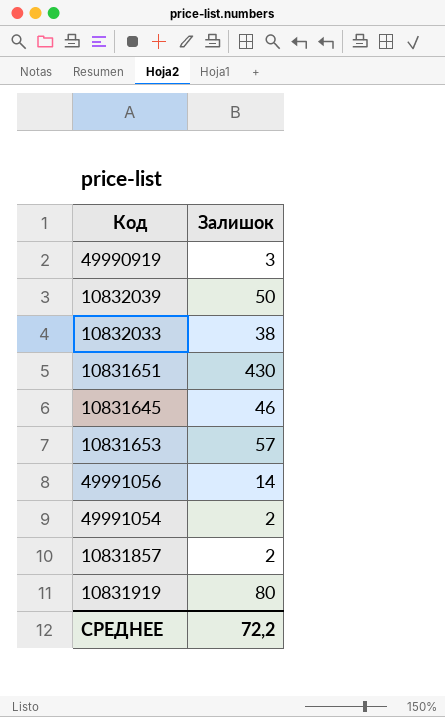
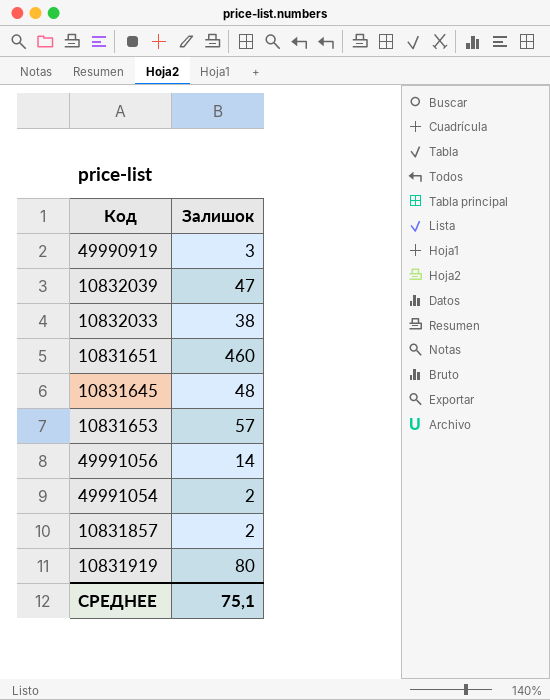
10832039 | Залишок: 50 -> 47
10831651 | Залишок: 430 -> 460
10831645 | Залишок: 46 -> 48
СРЕДНЕЕ | Залишок: 72,2 -> 75,1

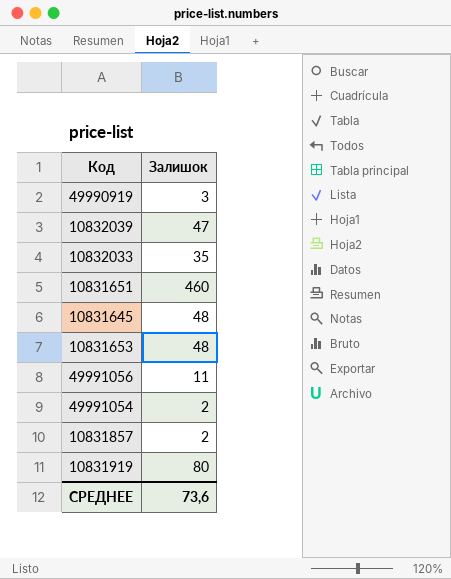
10832033 | Залишок: 38 -> 35
10831653 | Залишок: 57 -> 48
49991056 | Залишок: 14 -> 11
СРЕДНЕЕ | Залишок: 75,1 -> 73,6

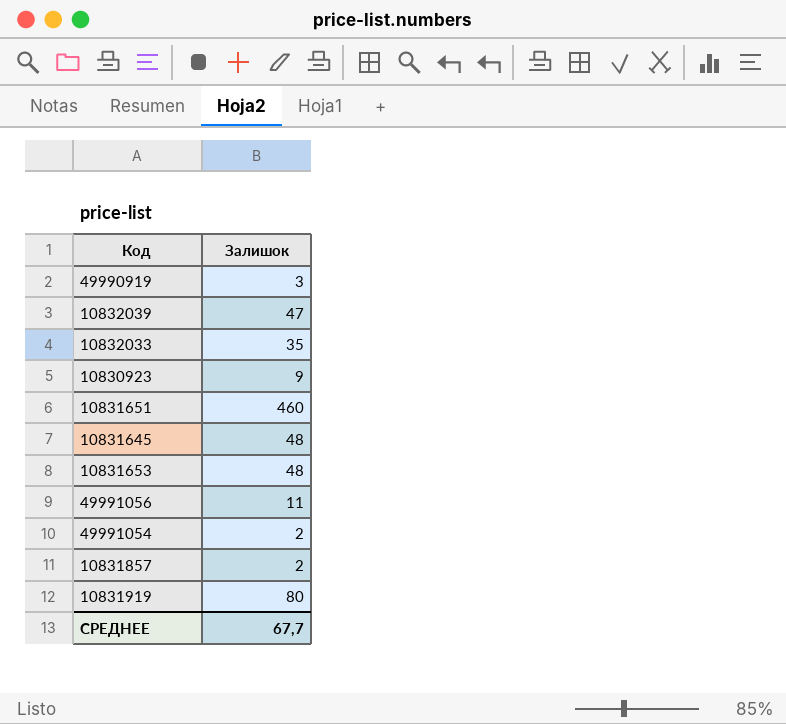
row 10830923: none -> 9
СРЕДНЕЕ | Залишок: 73,6 -> 67,7

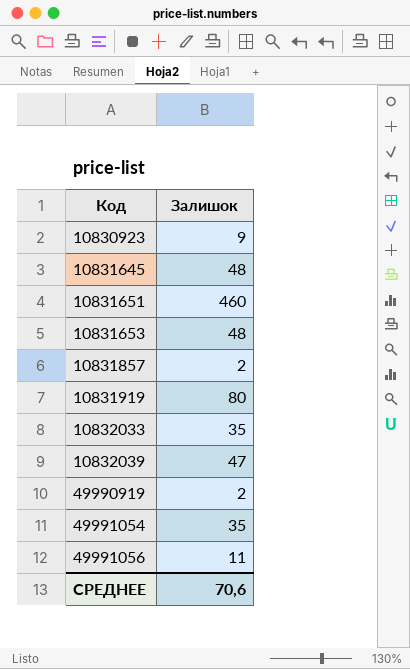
row order: none -> Код ascending
49990919 | Залишок: 3 -> 2
49991054 | Залишок: 2 -> 35
СРЕДНЕЕ | Залишок: 67,7 -> 70,6

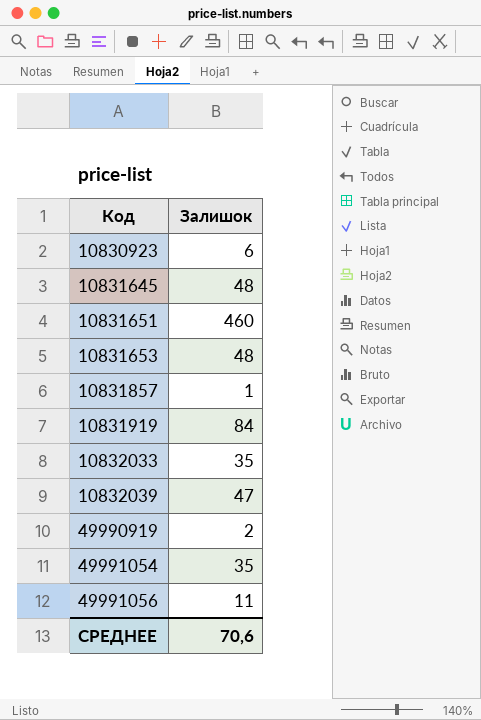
10830923 | Залишок: 9 -> 6
10831857 | Залишок: 2 -> 1
10831919 | Залишок: 80 -> 84

